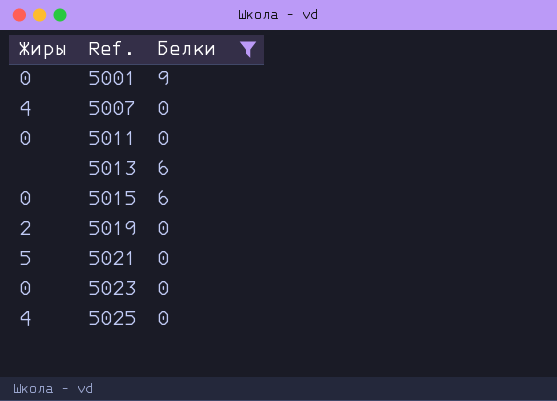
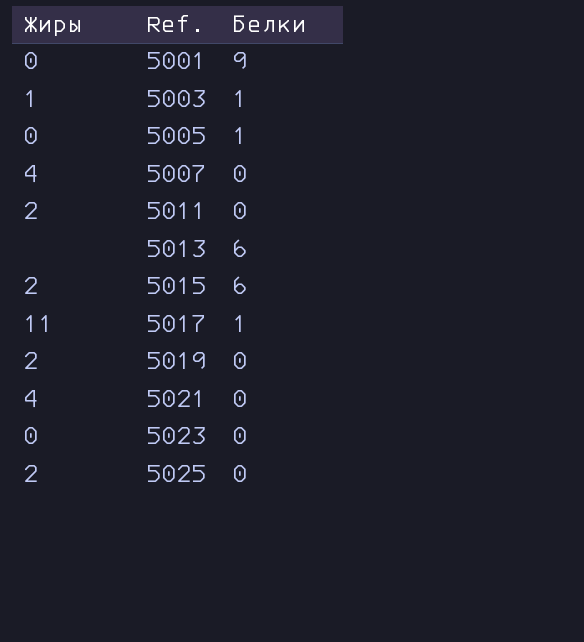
filter: Белки != 1 -> none
5011 | Жиры: 0 -> 2
5015 | Жиры: 0 -> 2
5021 | Жиры: 5 -> 4
5025 | Жиры: 4 -> 2

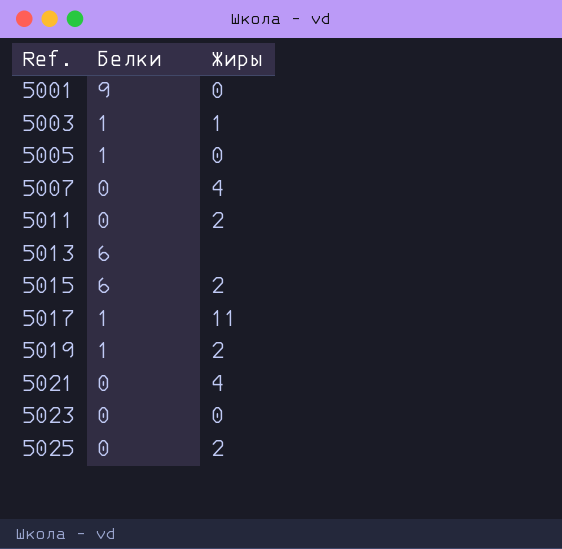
column Жиры | position: 1 -> 3
5019 | Белки: 0 -> 1

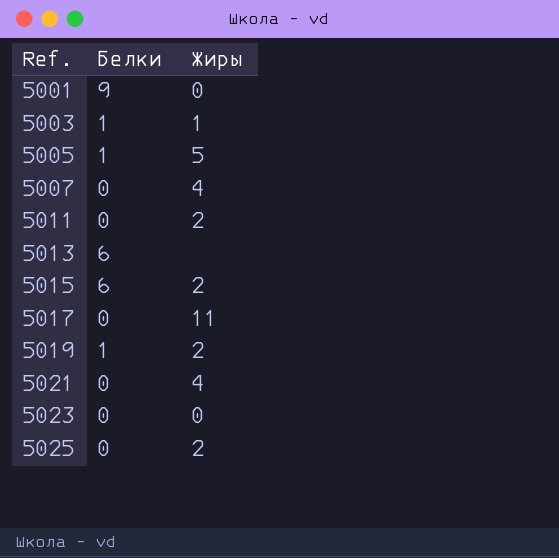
5005 | Жиры: 0 -> 5
5017 | Белки: 1 -> 0

